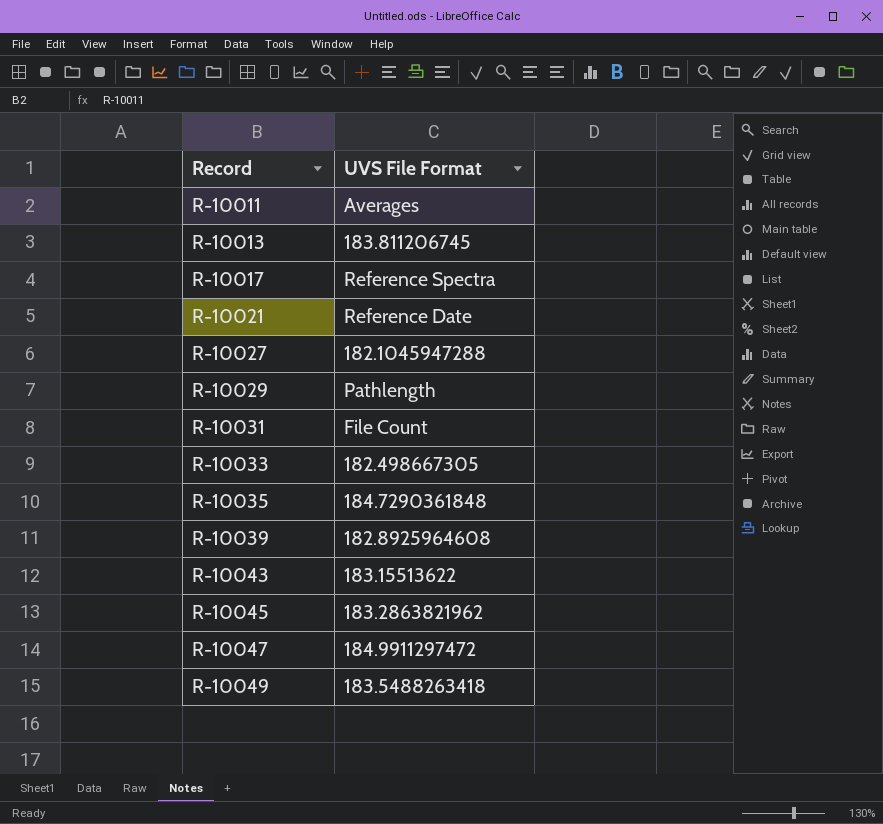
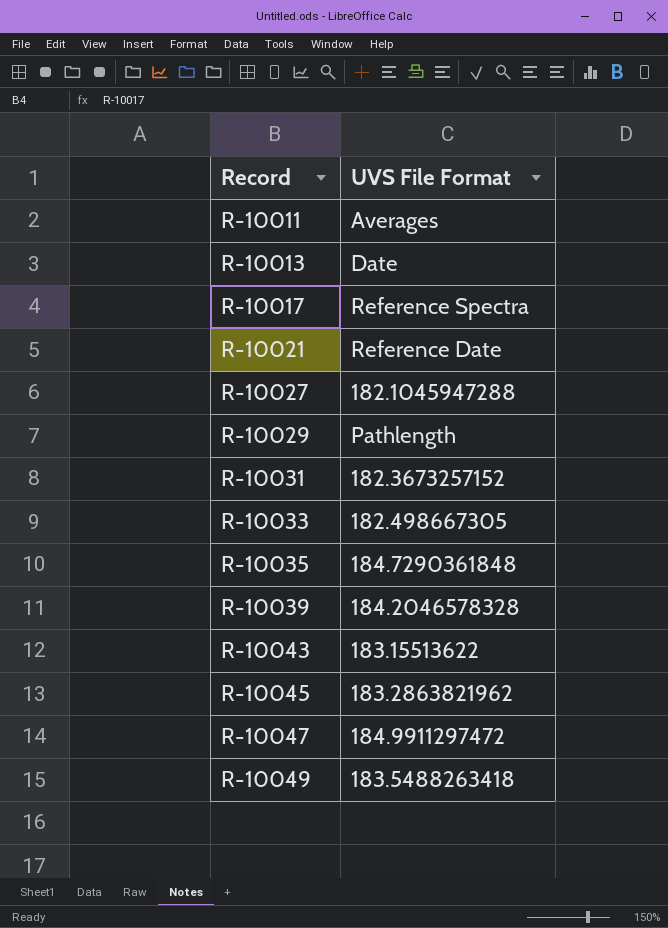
R-10013 | UVS File Format: 183.811206745 -> Date
R-10031 | UVS File Format: File Count -> 182.3673257152
R-10039 | UVS File Format: 182.8925964608 -> 184.2046578328

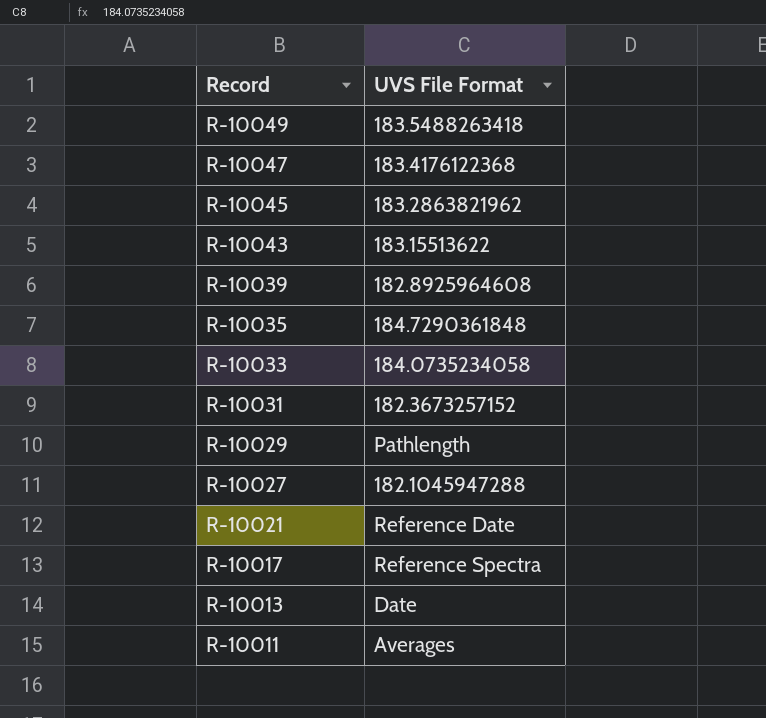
row order: Record ascending -> Record descending
R-10047 | UVS File Format: 184.9911297472 -> 183.4176122368
R-10039 | UVS File Format: 184.2046578328 -> 182.8925964608
R-10033 | UVS File Format: 182.498667305 -> 184.0735234058

